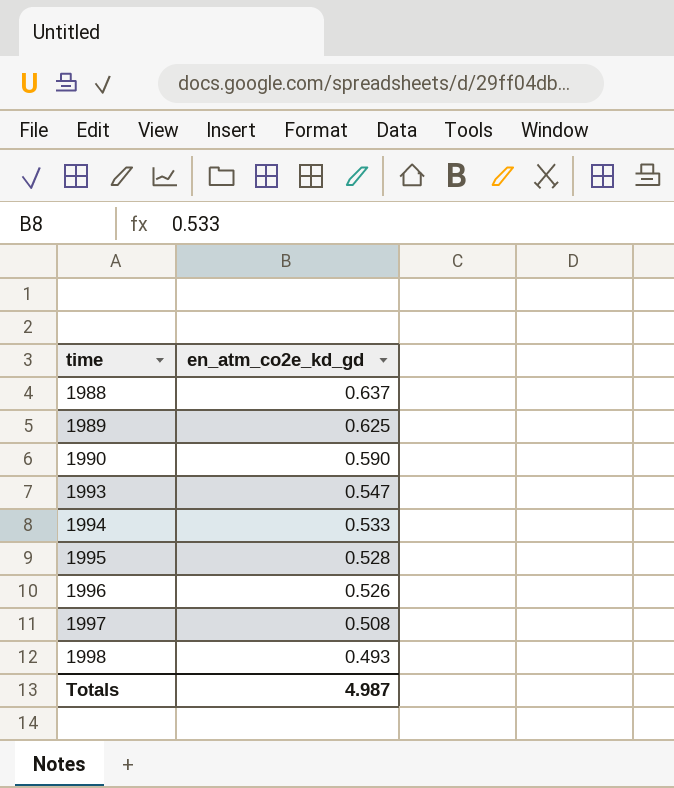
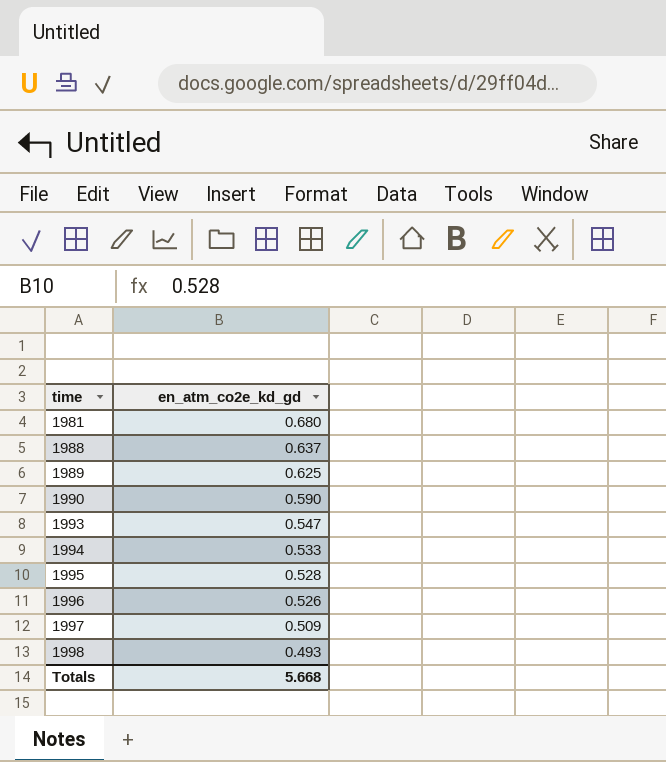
row 1981: none -> 0.680
1997 | en_atm_co2e_kd_gd: 0.508 -> 0.509
Totals | en_atm_co2e_kd_gd: 4.987 -> 5.668

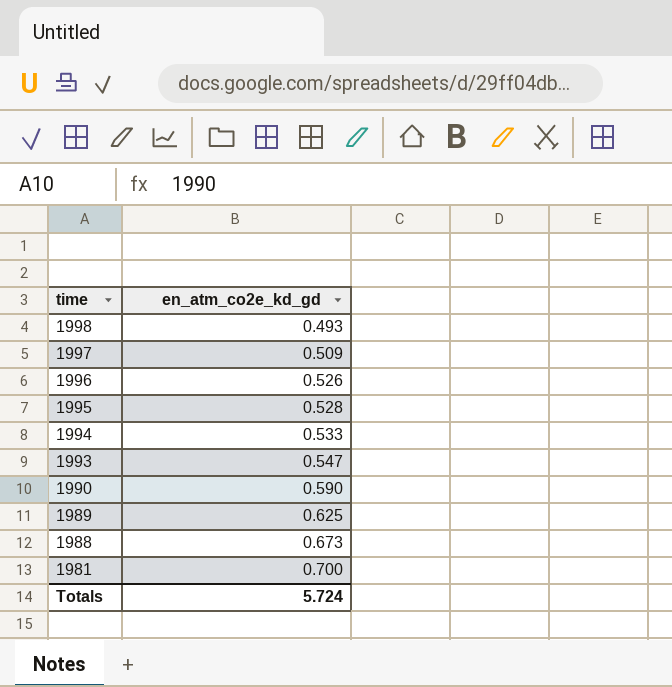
row order: time ascending -> time descending
1988 | en_atm_co2e_kd_gd: 0.637 -> 0.673
1981 | en_atm_co2e_kd_gd: 0.680 -> 0.700
Totals | en_atm_co2e_kd_gd: 5.668 -> 5.724

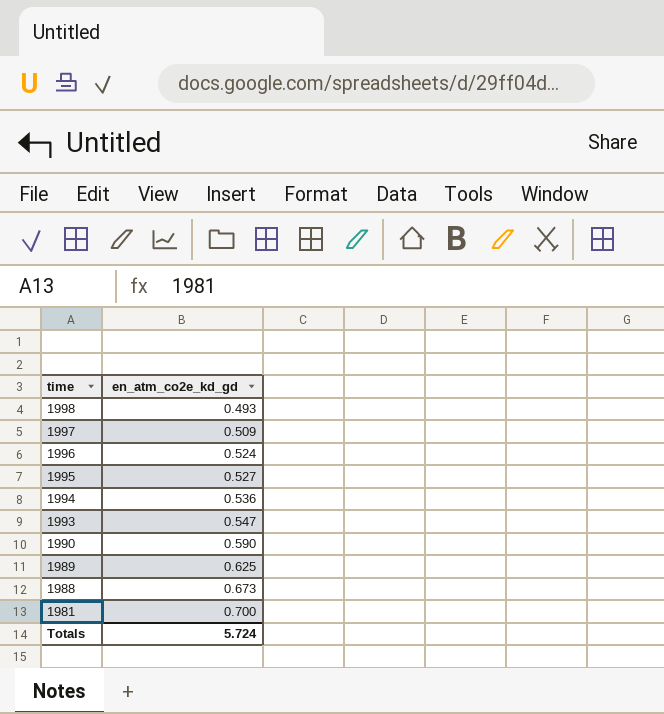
1996 | en_atm_co2e_kd_gd: 0.526 -> 0.524
1995 | en_atm_co2e_kd_gd: 0.528 -> 0.527
1994 | en_atm_co2e_kd_gd: 0.533 -> 0.536

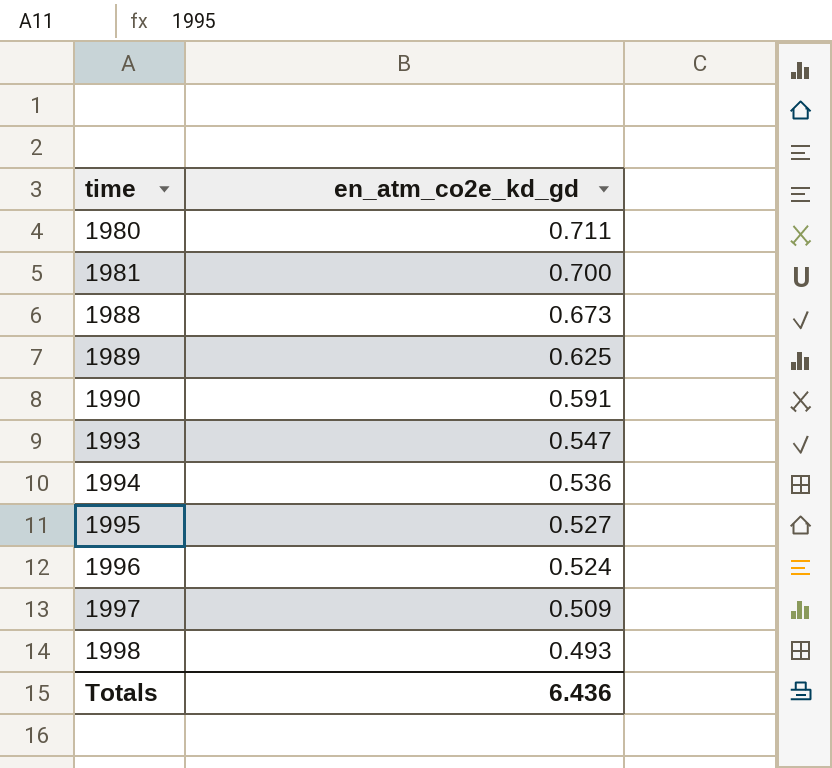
row order: time descending -> time ascending
row 1980: none -> 0.711
1990 | en_atm_co2e_kd_gd: 0.590 -> 0.591
Totals | en_atm_co2e_kd_gd: 5.724 -> 6.436

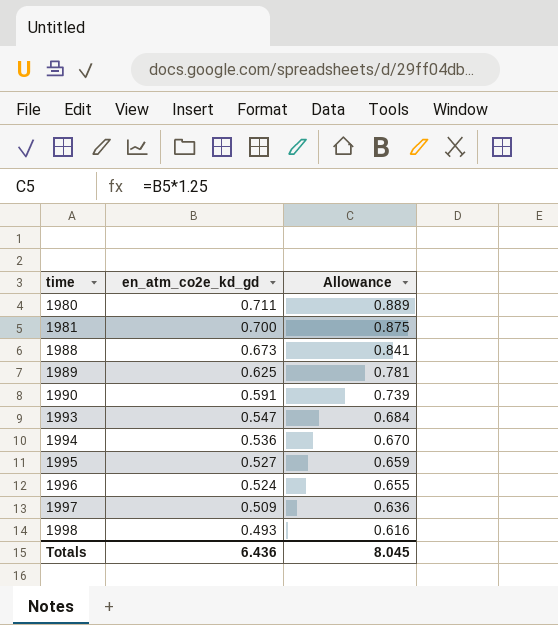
column Allowance | formula: none -> [en_atm_co2e_kd_gd] * 1.25

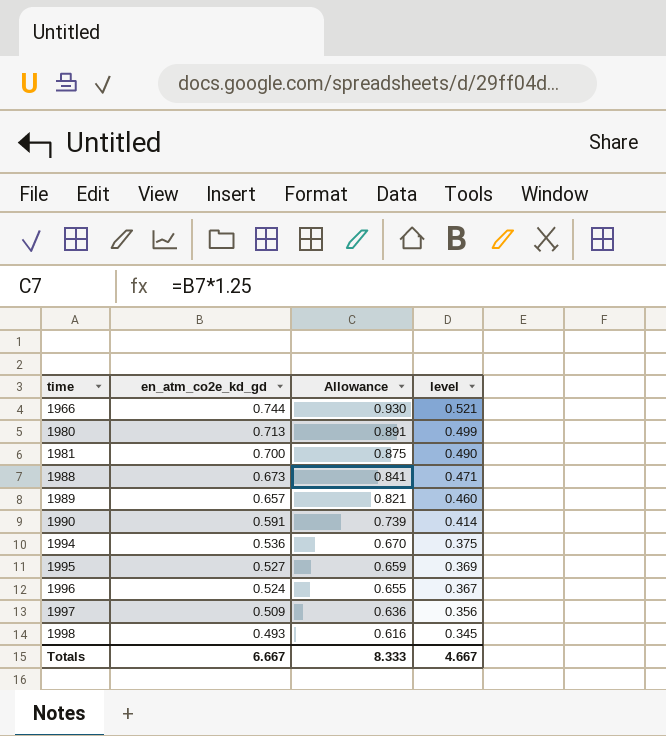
column level | formula: none -> [en_atm_co2e_kd_gd] * 0.7
row 1993: 0.547 | 0.684 -> none
row 1966: none -> 0.744 | 0.930 | 0.521
1980 | en_atm_co2e_kd_gd: 0.711 -> 0.713
1980 | Allowance: 0.889 -> 0.891
1989 | en_atm_co2e_kd_gd: 0.625 -> 0.657
1989 | Allowance: 0.781 -> 0.821
Totals | en_atm_co2e_kd_gd: 6.436 -> 6.667
Totals | Allowance: 8.045 -> 8.333

